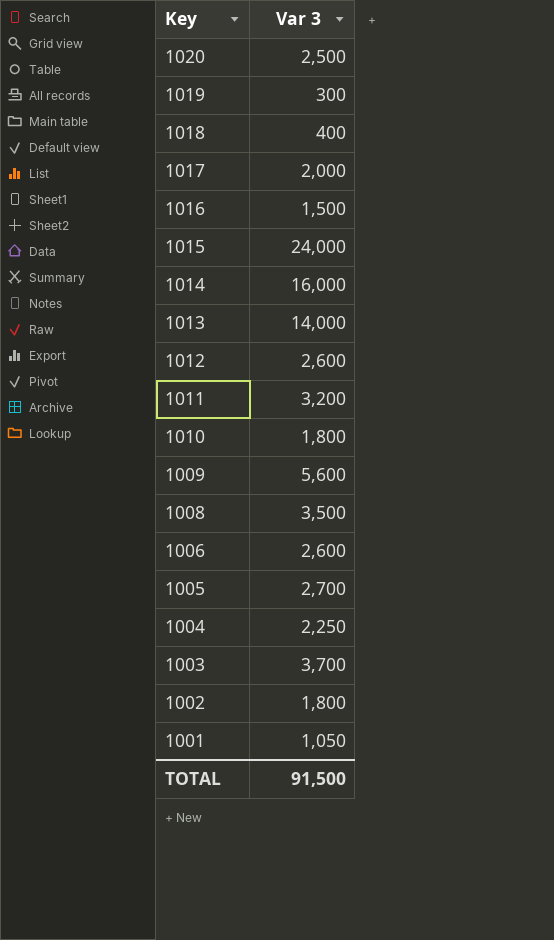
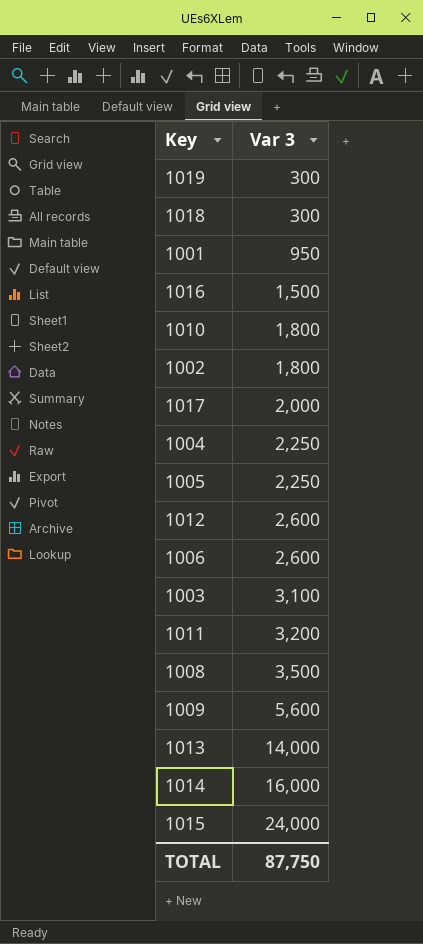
row order: Key descending -> Var 3 ascending
row 1020: 2,500 -> none
1018 | Var 3: 400 -> 300
1001 | Var 3: 1,050 -> 950
1005 | Var 3: 2,700 -> 2,250
1003 | Var 3: 3,700 -> 3,100
TOTAL | Var 3: 91,500 -> 87,750

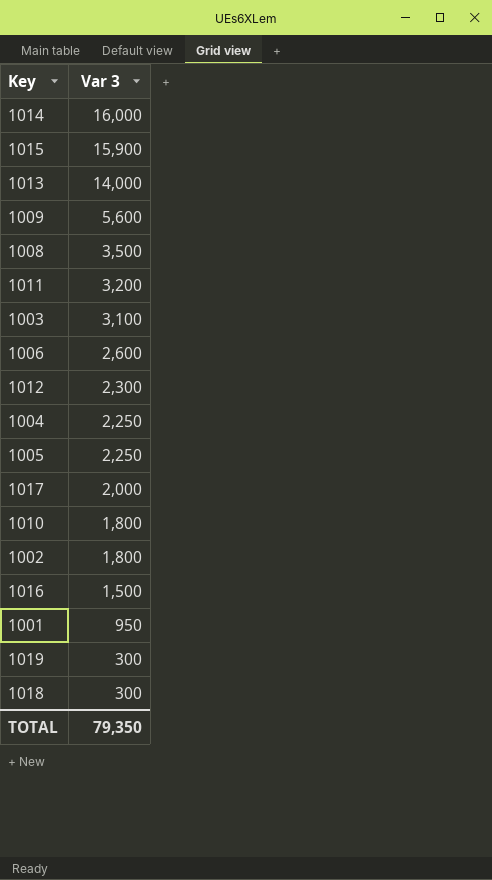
row order: Var 3 ascending -> Var 3 descending
1015 | Var 3: 24,000 -> 15,900
1012 | Var 3: 2,600 -> 2,300
TOTAL | Var 3: 87,750 -> 79,350

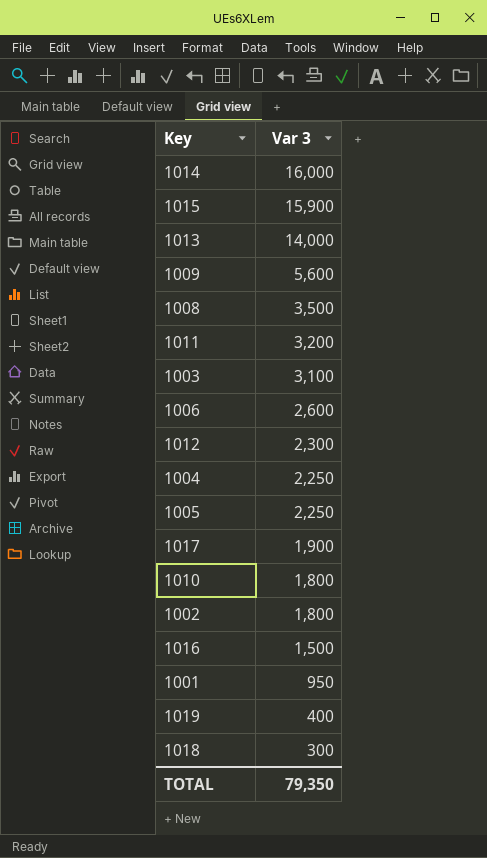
1017 | Var 3: 2,000 -> 1,900
1019 | Var 3: 300 -> 400

